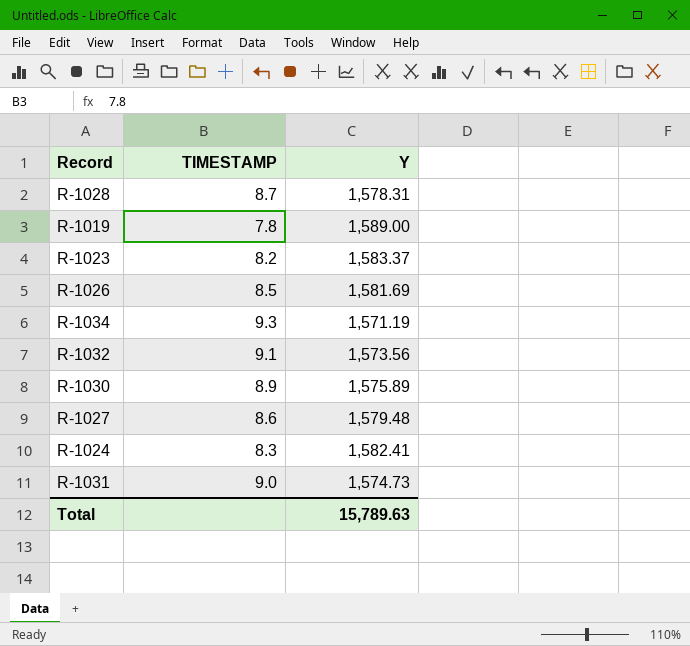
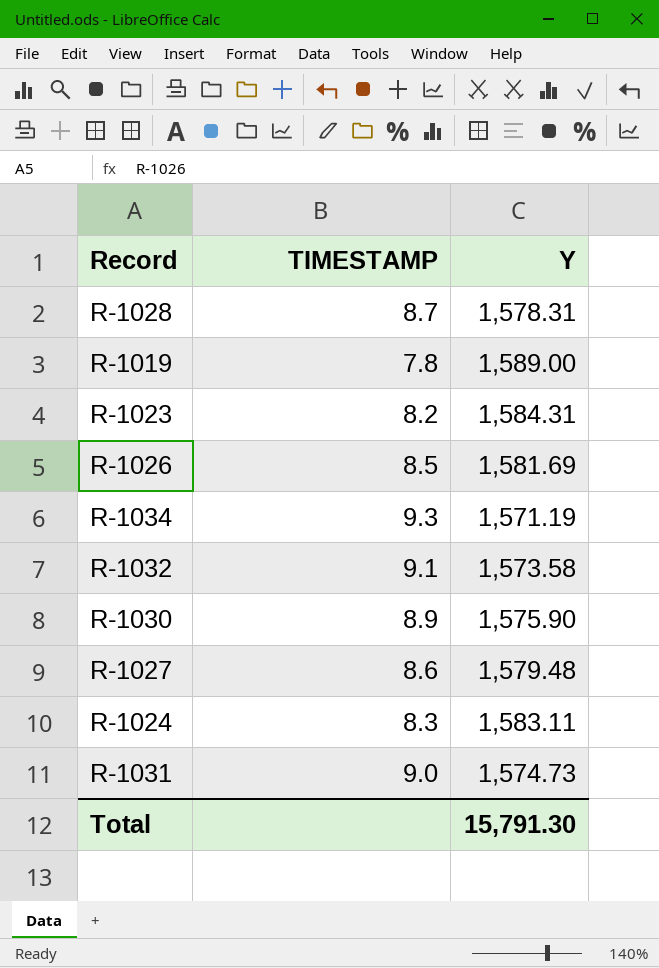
R-1023 | Y: 1,583.37 -> 1,584.31
R-1032 | Y: 1,573.56 -> 1,573.58
R-1030 | Y: 1,575.89 -> 1,575.90
R-1024 | Y: 1,582.41 -> 1,583.11
Total | Y: 15,789.63 -> 15,791.30

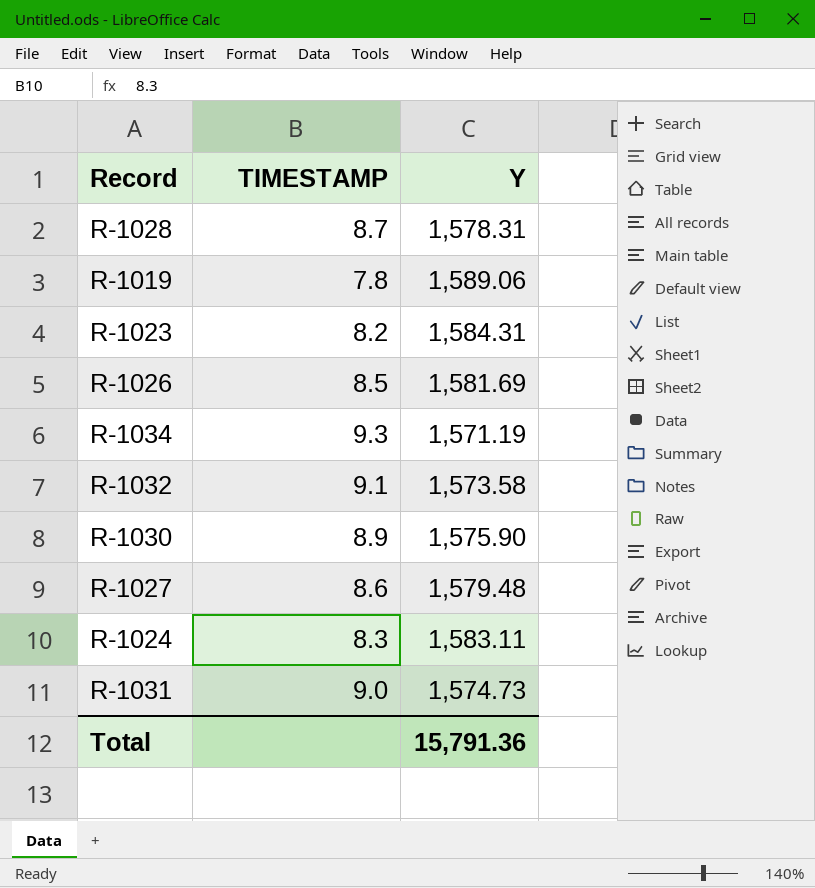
R-1019 | Y: 1,589.00 -> 1,589.06
Total | Y: 15,791.30 -> 15,791.36

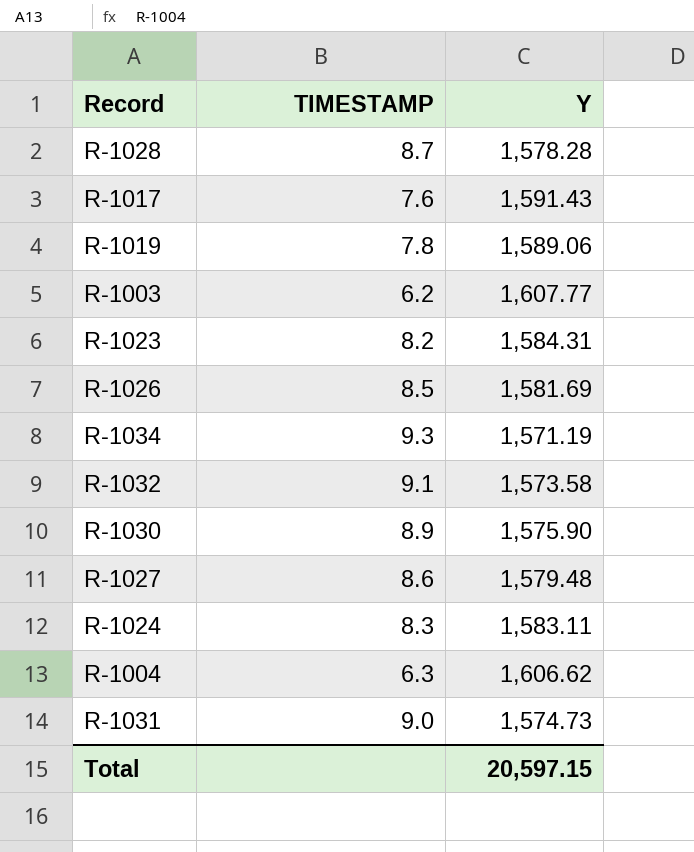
R-1028 | Y: 1,578.31 -> 1,578.28
row R-1017: none -> 7.6 | 1,591.43
row R-1003: none -> 6.2 | 1,607.77
row R-1004: none -> 6.3 | 1,606.62
Total | Y: 15,791.36 -> 20,597.15

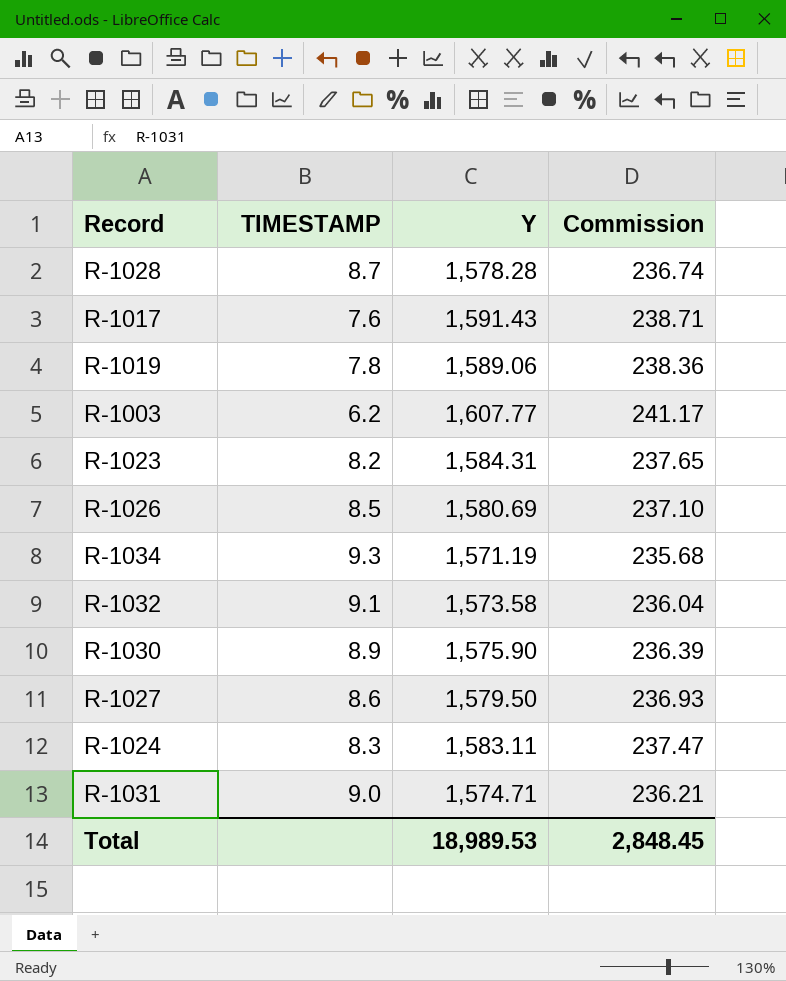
column Commission | formula: none -> [Y] * 0.15
row R-1004: 6.3 | 1,606.62 -> none
R-1026 | Y: 1,581.69 -> 1,580.69
R-1027 | Y: 1,579.48 -> 1,579.50
R-1031 | Y: 1,574.73 -> 1,574.71
Total | Y: 20,597.15 -> 18,989.53

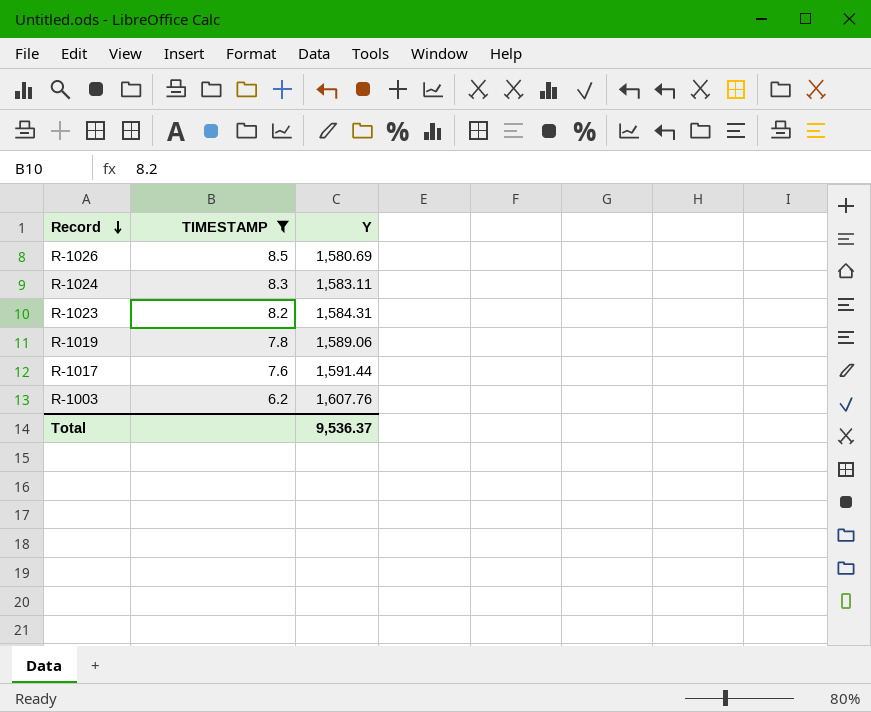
filter: none -> TIMESTAMP <= 8.5
row order: none -> Record descending
column Commission | formula: [Y] * 0.15 -> none
R-1017 | Y: 1,591.43 -> 1,591.44
R-1003 | Y: 1,607.77 -> 1,607.76
Total | Y: 18,989.53 -> 9,536.37

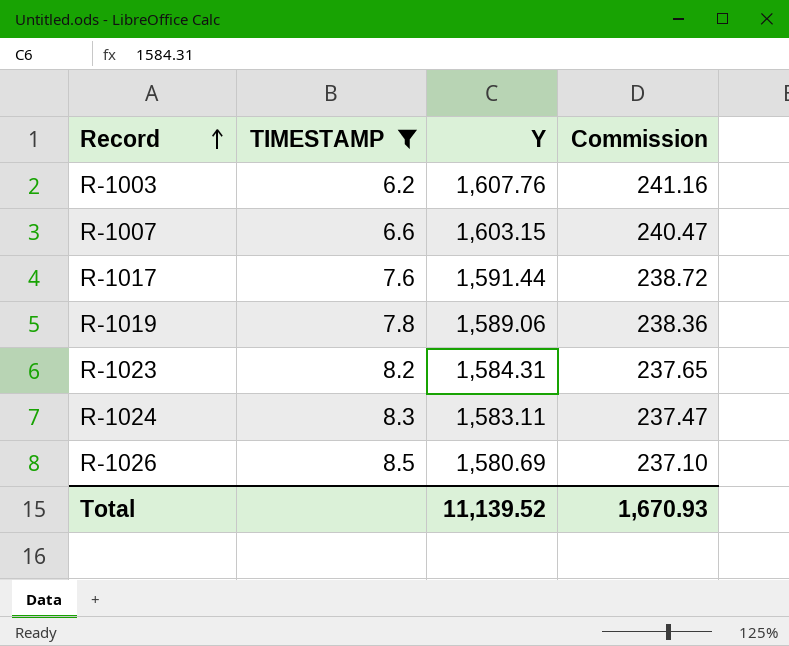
row order: Record descending -> Record ascending
column Commission | formula: none -> [Y] * 0.15
row R-1007: none -> 6.6 | 1,603.15 | 240.47
Total | Y: 9,536.37 -> 11,139.52

